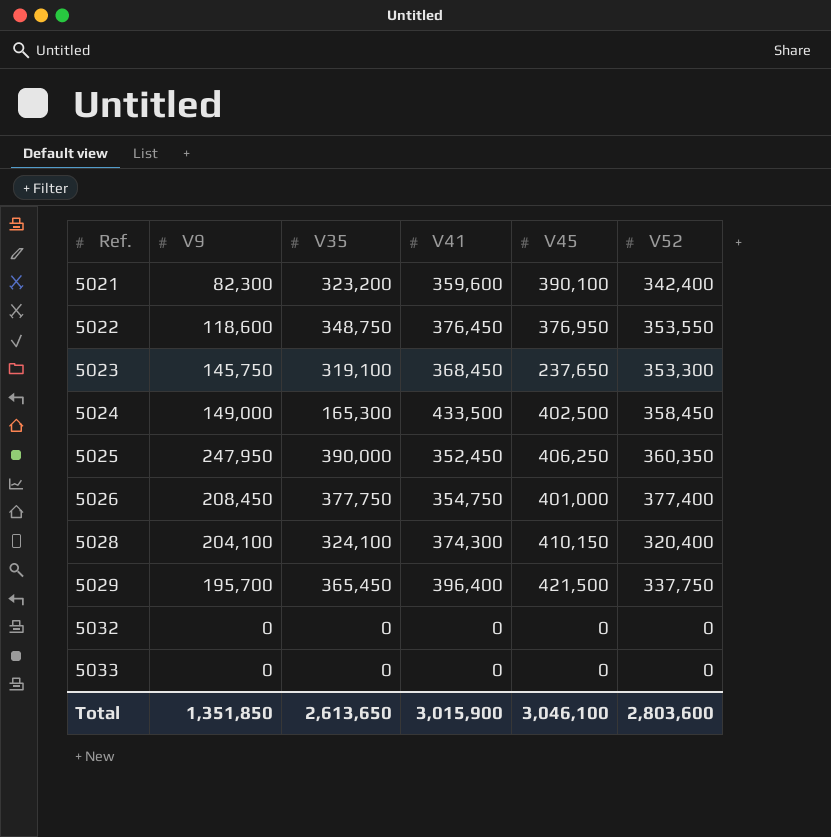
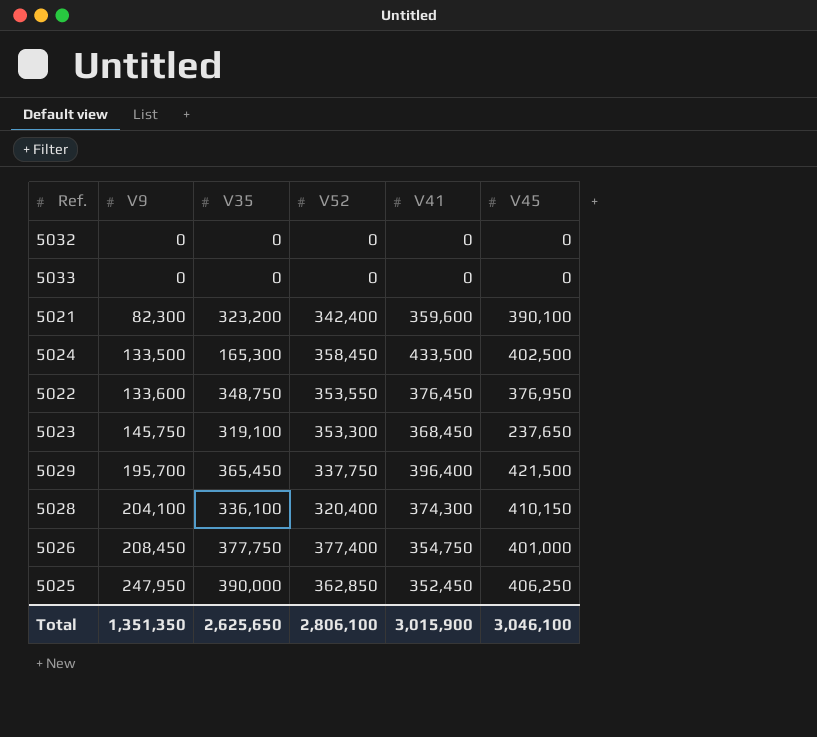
row order: Ref. ascending -> V9 ascending
column V52 | position: 6 -> 4
5024 | V9: 149,000 -> 133,500
5022 | V9: 118,600 -> 133,600
5028 | V35: 324,100 -> 336,100
5025 | V52: 360,350 -> 362,850
Total | V9: 1,351,850 -> 1,351,350
Total | V35: 2,613,650 -> 2,625,650
Total | V52: 2,803,600 -> 2,806,100

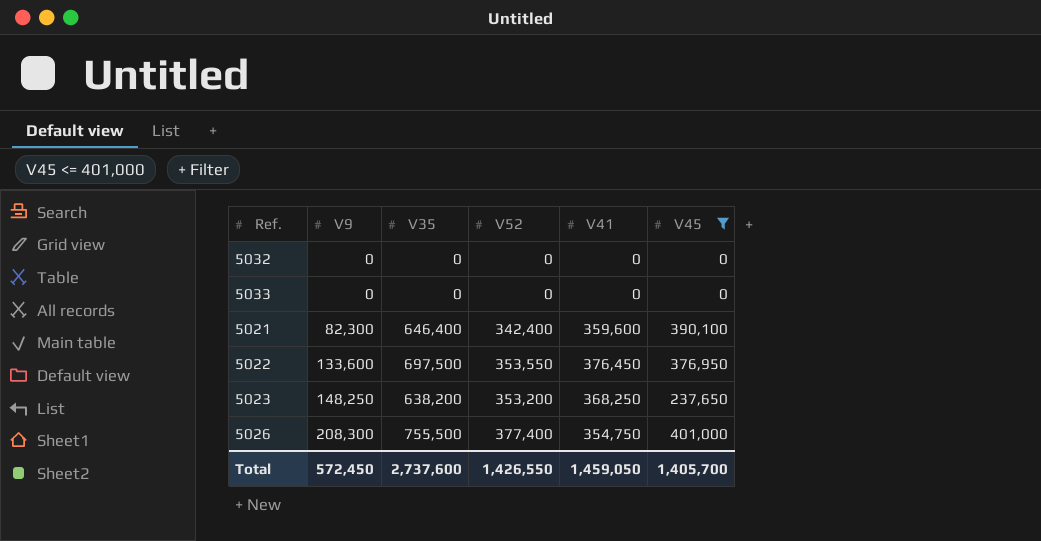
filter: none -> V45 <= 401,000
5021 | V35: 323,200 -> 646,400
5022 | V35: 348,750 -> 697,500
5023 | V9: 145,750 -> 148,250
5023 | V35: 319,100 -> 638,200
5023 | V52: 353,300 -> 353,200
5023 | V41: 368,450 -> 368,250
5026 | V9: 208,450 -> 208,300
5026 | V35: 377,750 -> 755,500
Total | V9: 1,351,350 -> 572,450
Total | V35: 2,625,650 -> 2,737,600
Total | V52: 2,806,100 -> 1,426,550
Total | V41: 3,015,900 -> 1,459,050
Total | V45: 3,046,100 -> 1,405,700

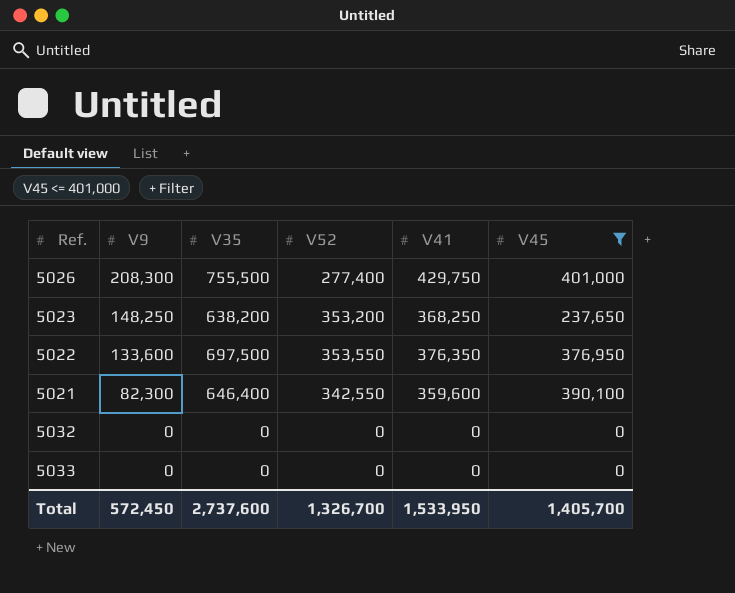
row order: V9 ascending -> V9 descending
5026 | V52: 377,400 -> 277,400
5026 | V41: 354,750 -> 429,750
5022 | V41: 376,450 -> 376,350
5021 | V52: 342,400 -> 342,550
Total | V52: 1,426,550 -> 1,326,700
Total | V41: 1,459,050 -> 1,533,950

